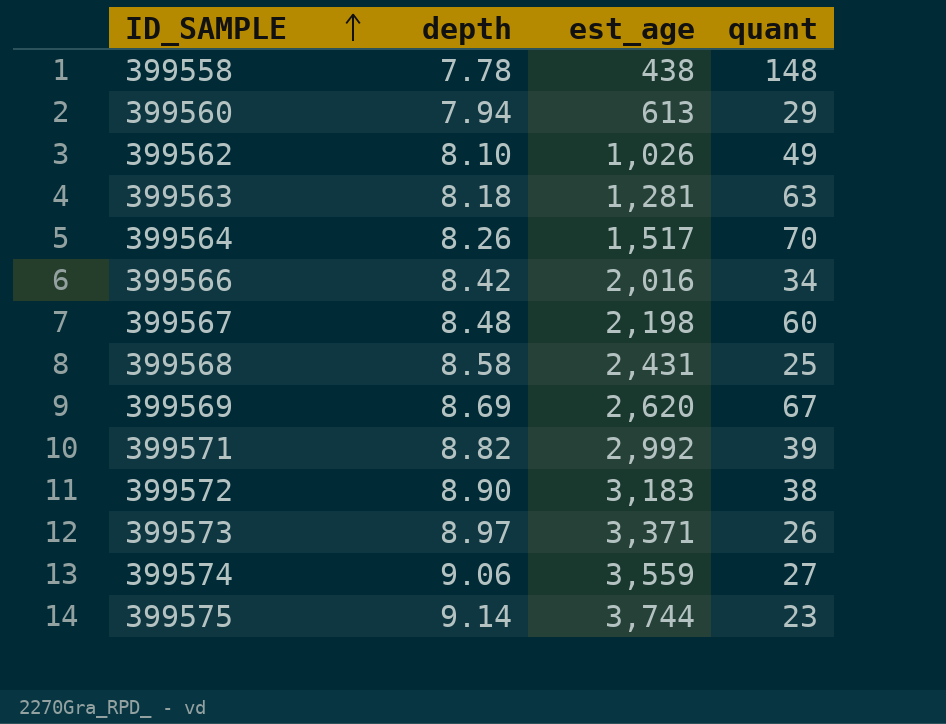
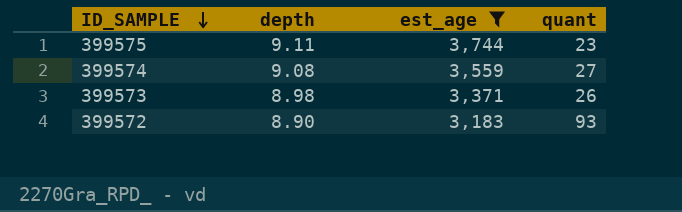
filter: none -> est_age >= 3,183
row order: ID_SAMPLE ascending -> ID_SAMPLE descending
399575 | depth: 9.14 -> 9.11
399574 | depth: 9.06 -> 9.08
399573 | depth: 8.97 -> 8.98
399572 | quant: 38 -> 93

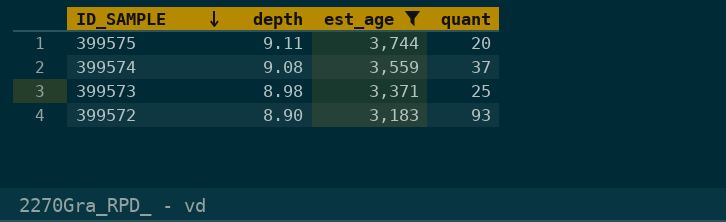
399575 | quant: 23 -> 20
399574 | quant: 27 -> 37
399573 | quant: 26 -> 25

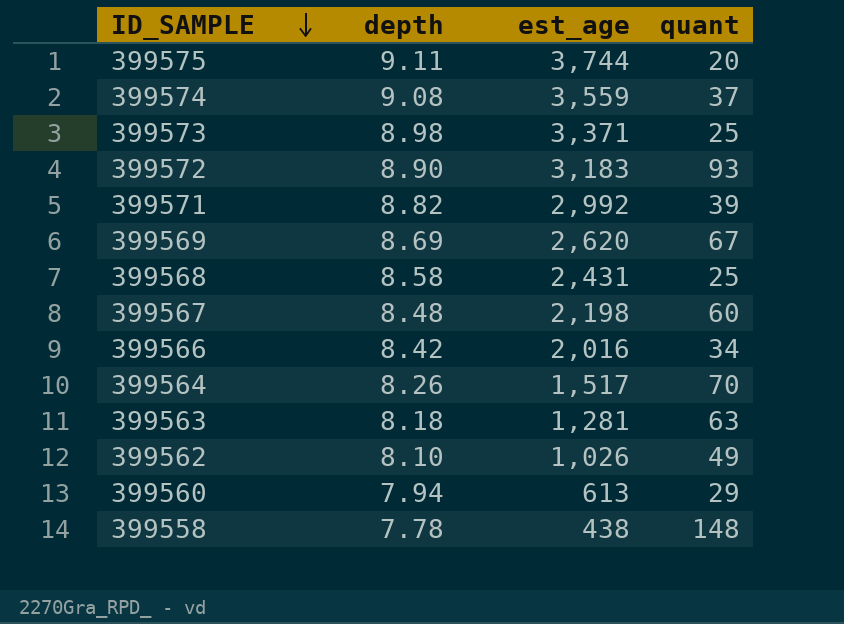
filter: est_age >= 3,183 -> none

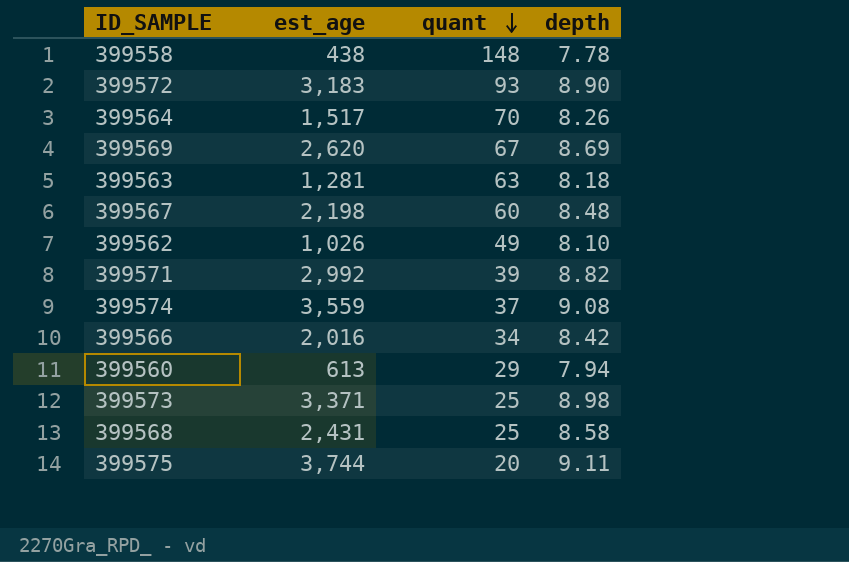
row order: ID_SAMPLE descending -> quant descending
column depth | position: 2 -> 4

